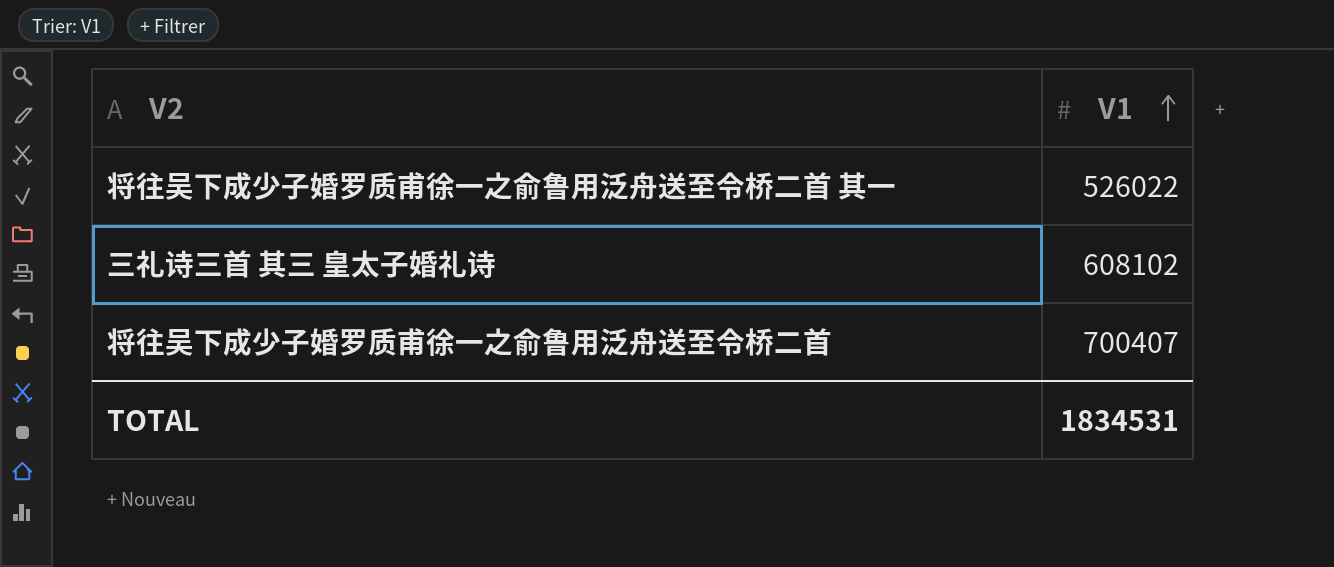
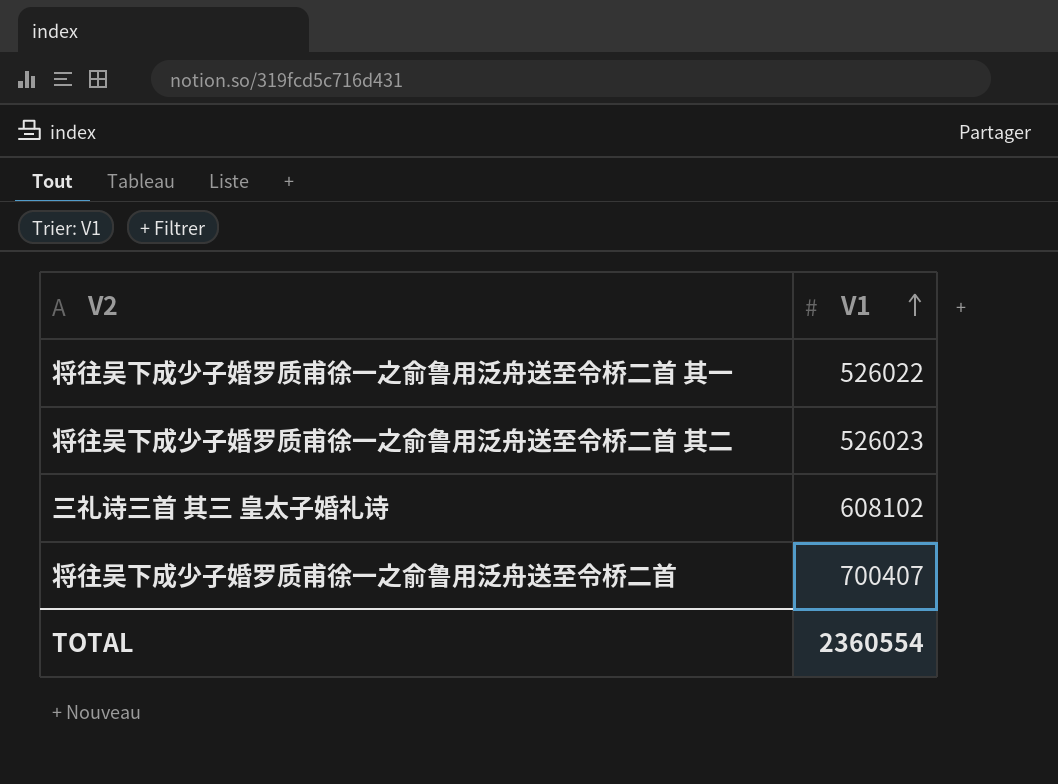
row 将往吴下成少子婚罗质甫徐一之俞鲁用泛舟送至令桥二首 其二: none -> 526023
TOTAL | V1: 1834531 -> 2360554

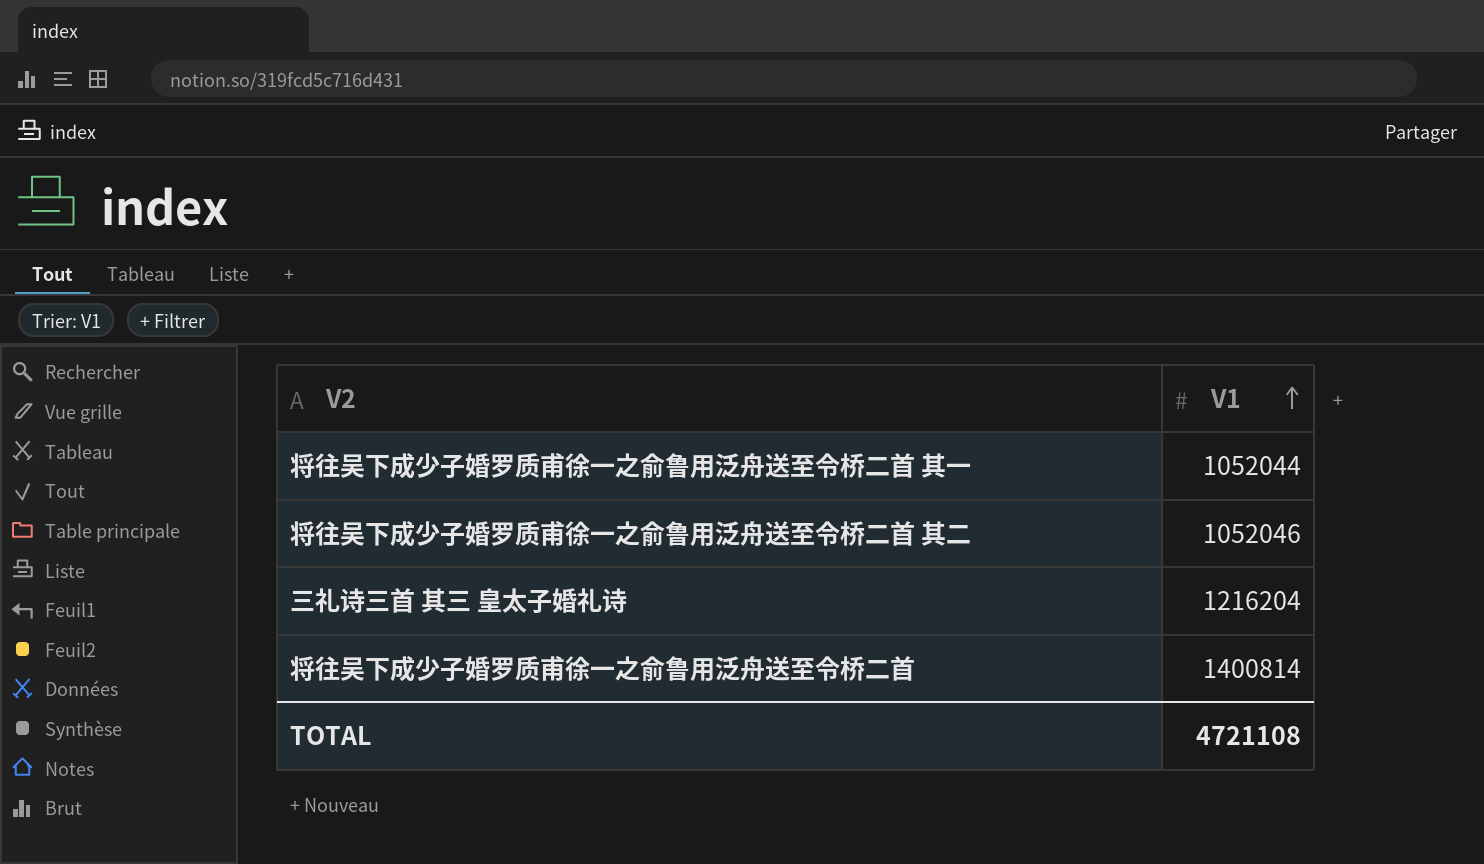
将往吴下成少子婚罗质甫徐一之俞鲁用泛舟送至令桥二首 其一 | V1: 526022 -> 1052044
将往吴下成少子婚罗质甫徐一之俞鲁用泛舟送至令桥二首 其二 | V1: 526023 -> 1052046
三礼诗三首 其三 皇太子婚礼诗 | V1: 608102 -> 1216204
将往吴下成少子婚罗质甫徐一之俞鲁用泛舟送至令桥二首 | V1: 700407 -> 1400814
TOTAL | V1: 2360554 -> 4721108

